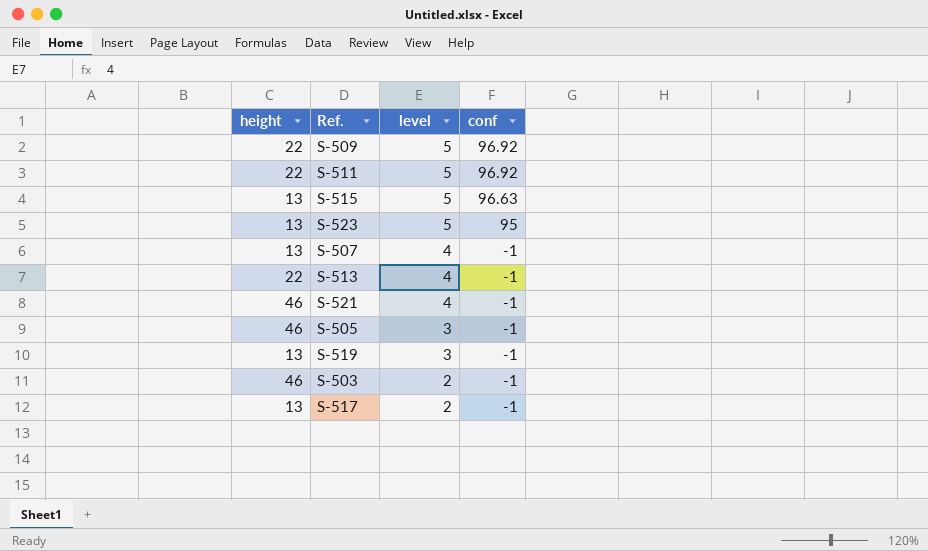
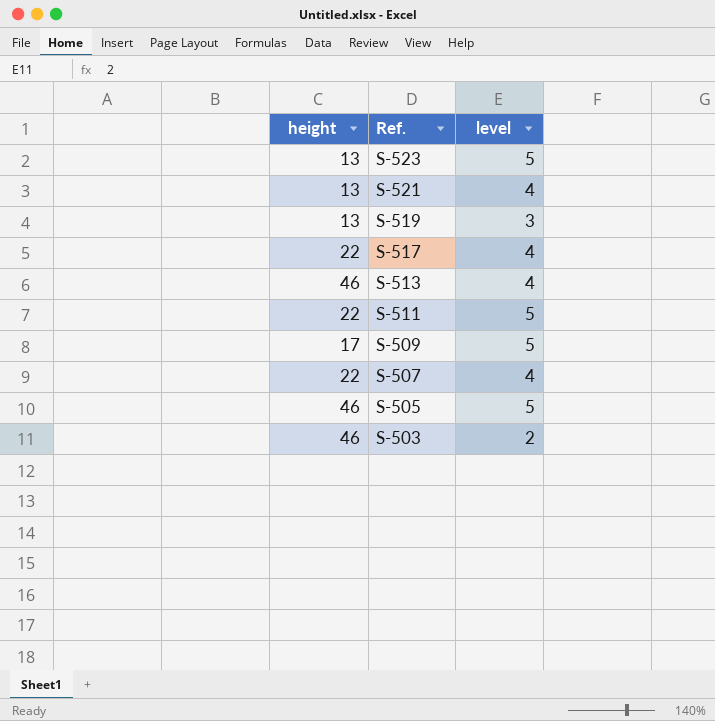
row order: level descending -> Ref. descending
column conf | position: 4 -> none
row S-515: 13 | 5 | 96.63 -> none
S-521 | height: 46 -> 13
S-517 | height: 13 -> 22
S-517 | level: 2 -> 4
S-513 | height: 22 -> 46
S-509 | height: 22 -> 17
S-507 | height: 13 -> 22
S-505 | level: 3 -> 5

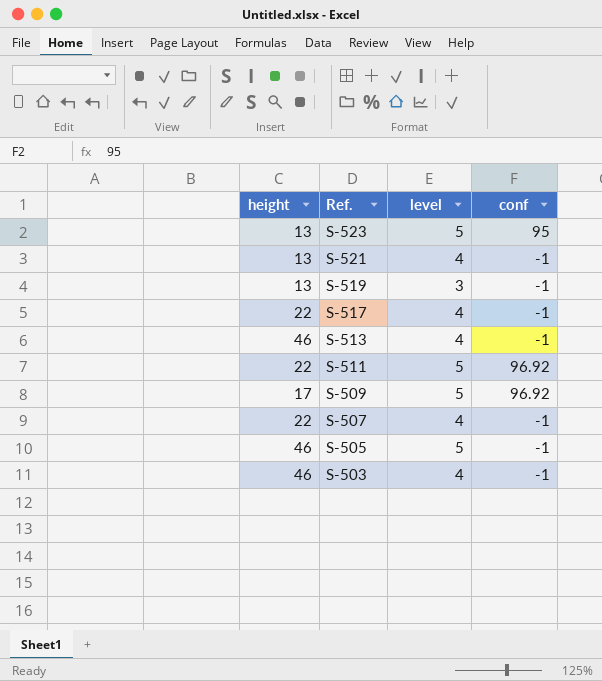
column conf | position: none -> 4
S-503 | level: 2 -> 4

